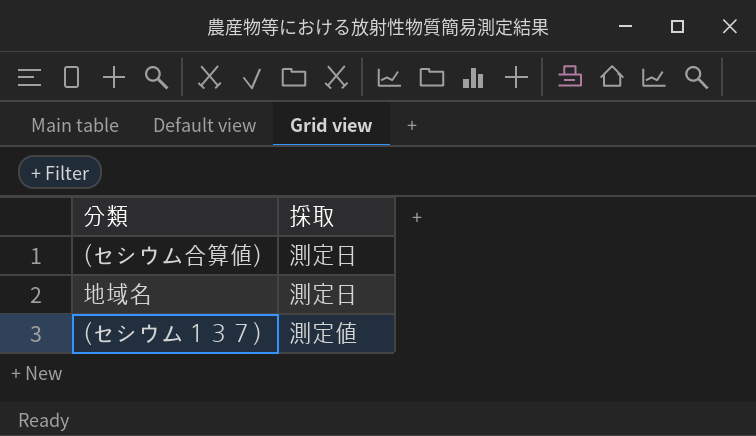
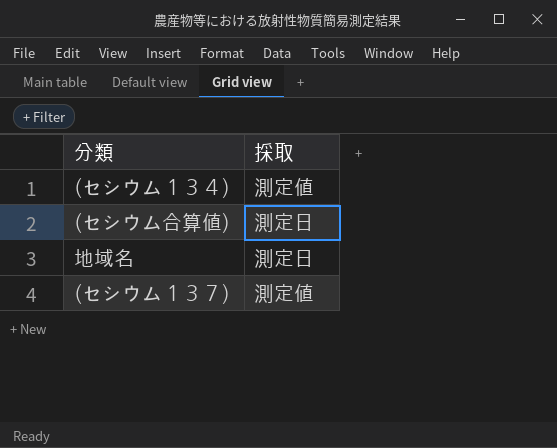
row (セシウム１３４): none -> 測定値

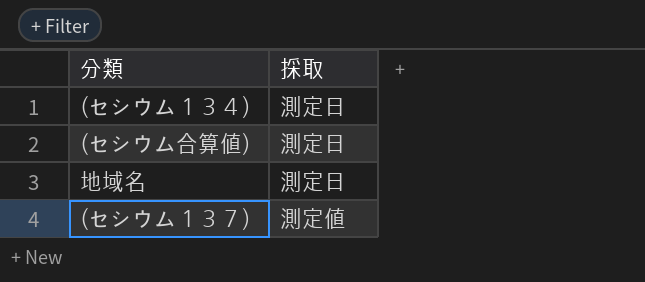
(セシウム１３４) | 採取: 測定値 -> 測定日

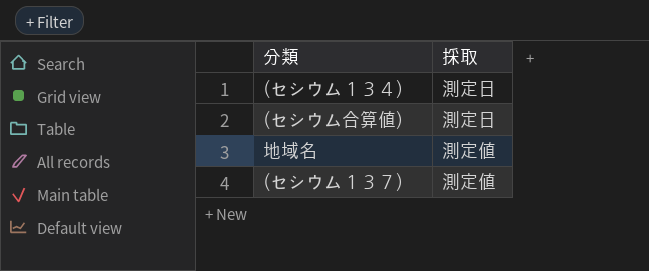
地域名 | 採取: 測定日 -> 測定値

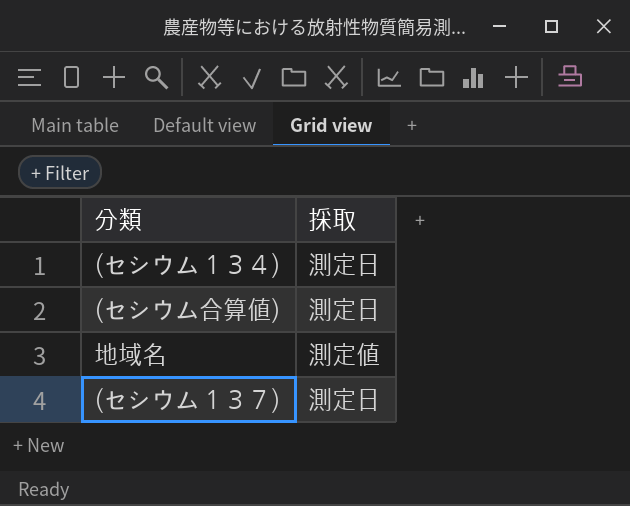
(セシウム１３７) | 採取: 測定値 -> 測定日

